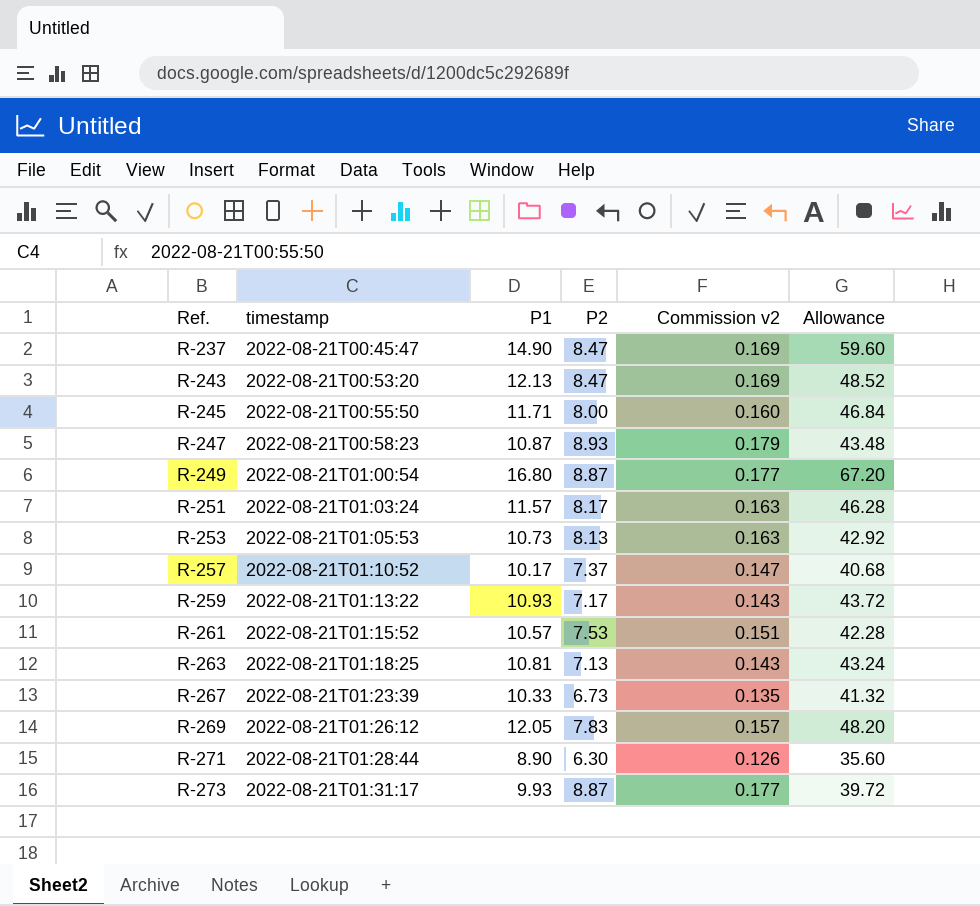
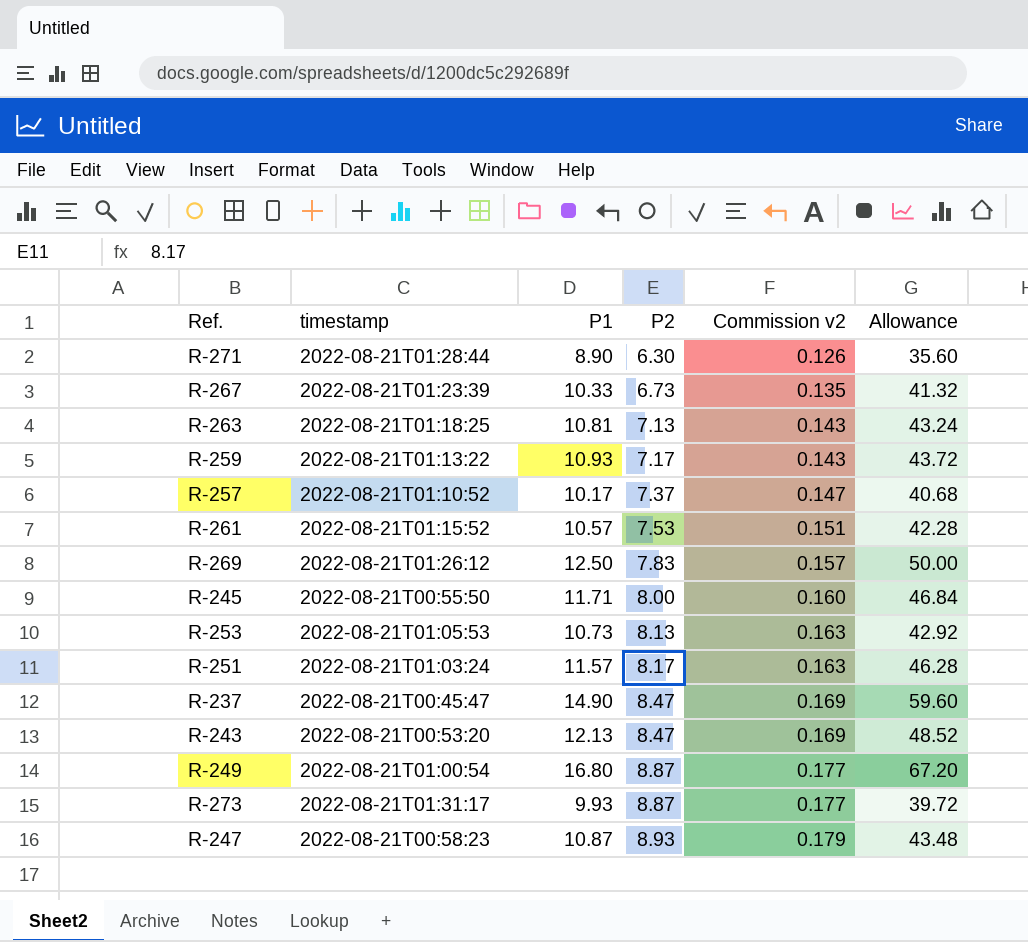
row order: Ref. ascending -> P2 ascending
R-269 | P1: 12.05 -> 12.50
R-269 | Allowance: 48.20 -> 50.00

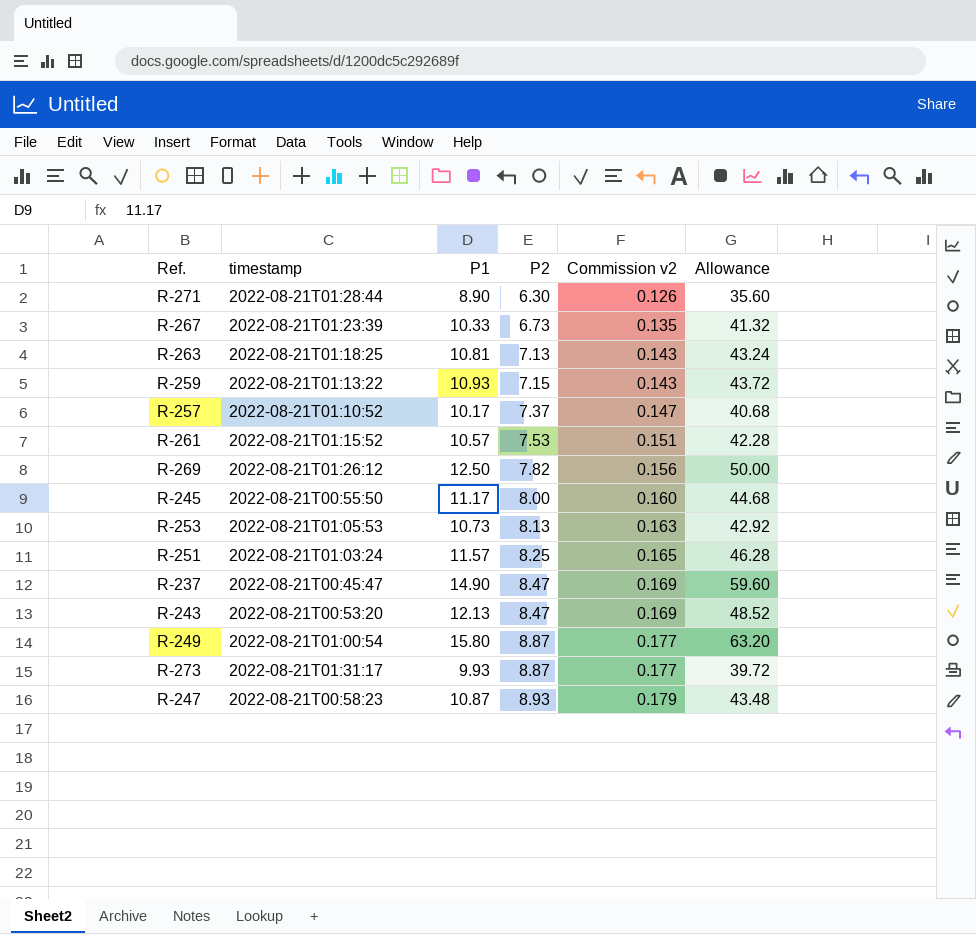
R-259 | P2: 7.17 -> 7.15
R-269 | P2: 7.83 -> 7.82
R-269 | Commission v2: 0.157 -> 0.156
R-245 | P1: 11.71 -> 11.17
R-245 | Allowance: 46.84 -> 44.68
R-251 | P2: 8.17 -> 8.25
R-251 | Commission v2: 0.163 -> 0.165
R-249 | P1: 16.80 -> 15.80
R-249 | Allowance: 67.20 -> 63.20

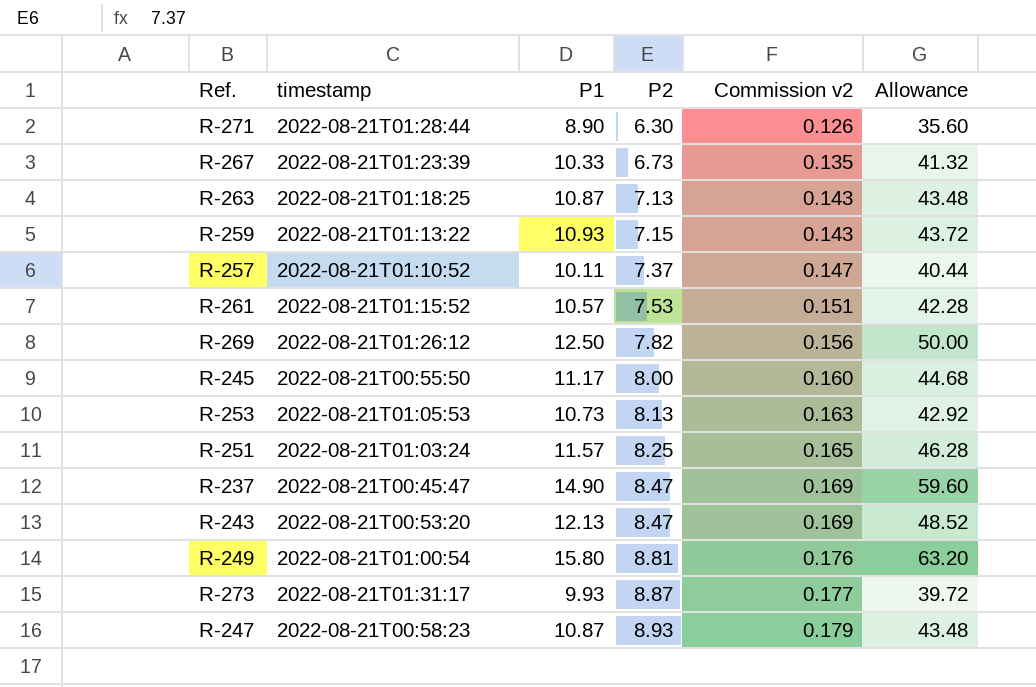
R-263 | P1: 10.81 -> 10.87
R-263 | Allowance: 43.24 -> 43.48
R-257 | P1: 10.17 -> 10.11
R-257 | Allowance: 40.68 -> 40.44
R-249 | P2: 8.87 -> 8.81
R-249 | Commission v2: 0.177 -> 0.176

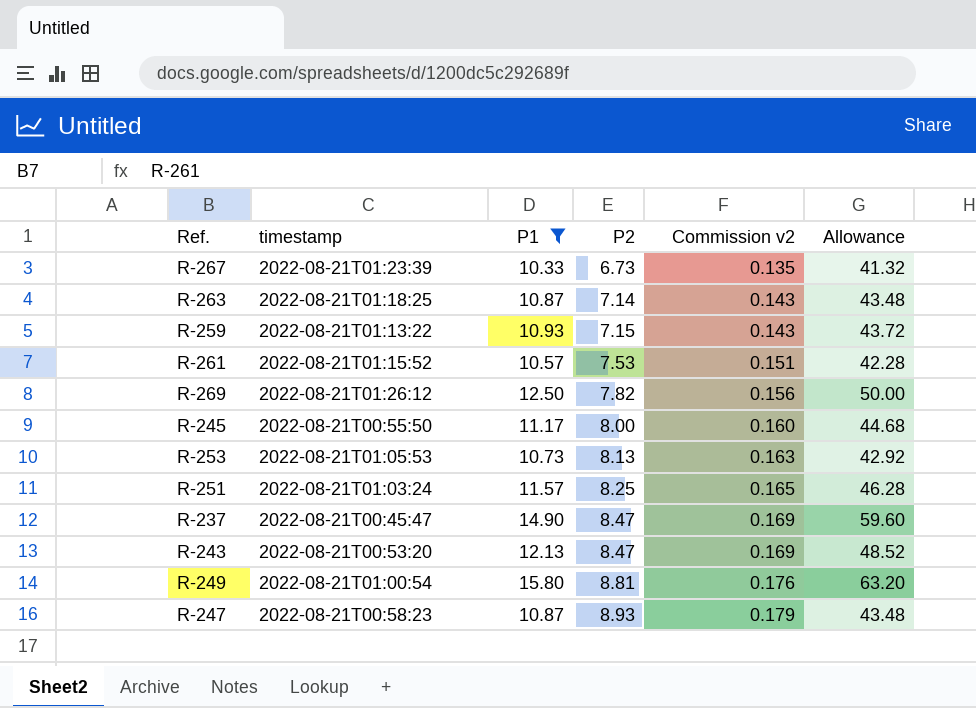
filter: none -> P1 >= 10.33
R-263 | P2: 7.13 -> 7.14

